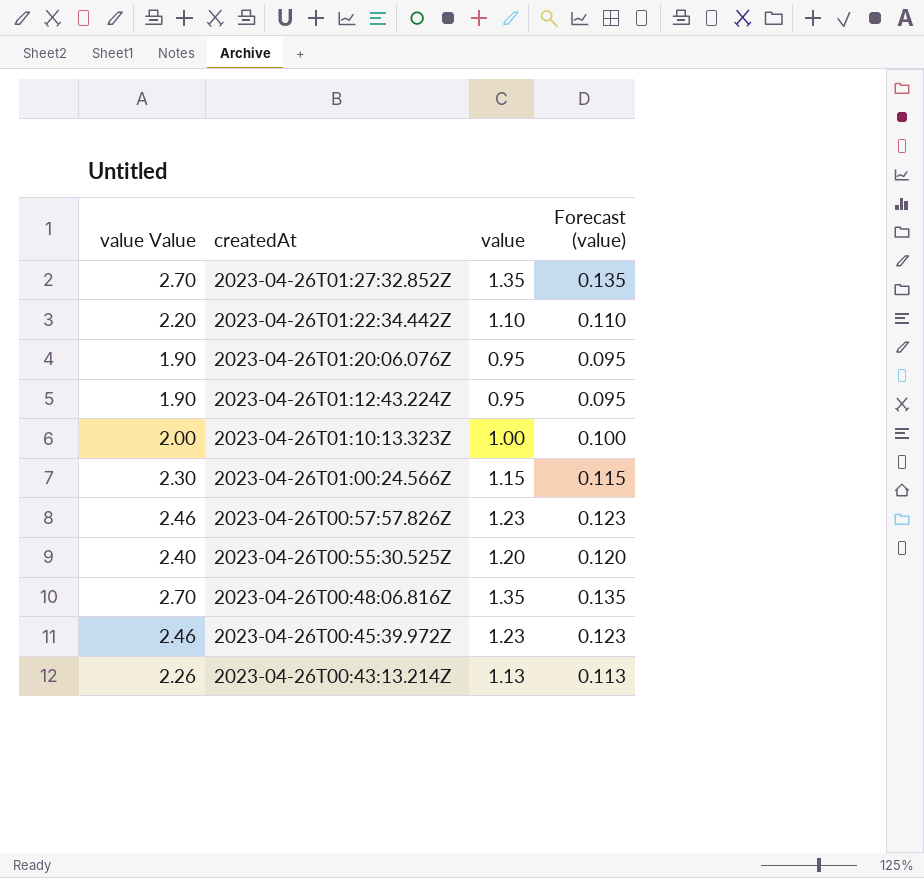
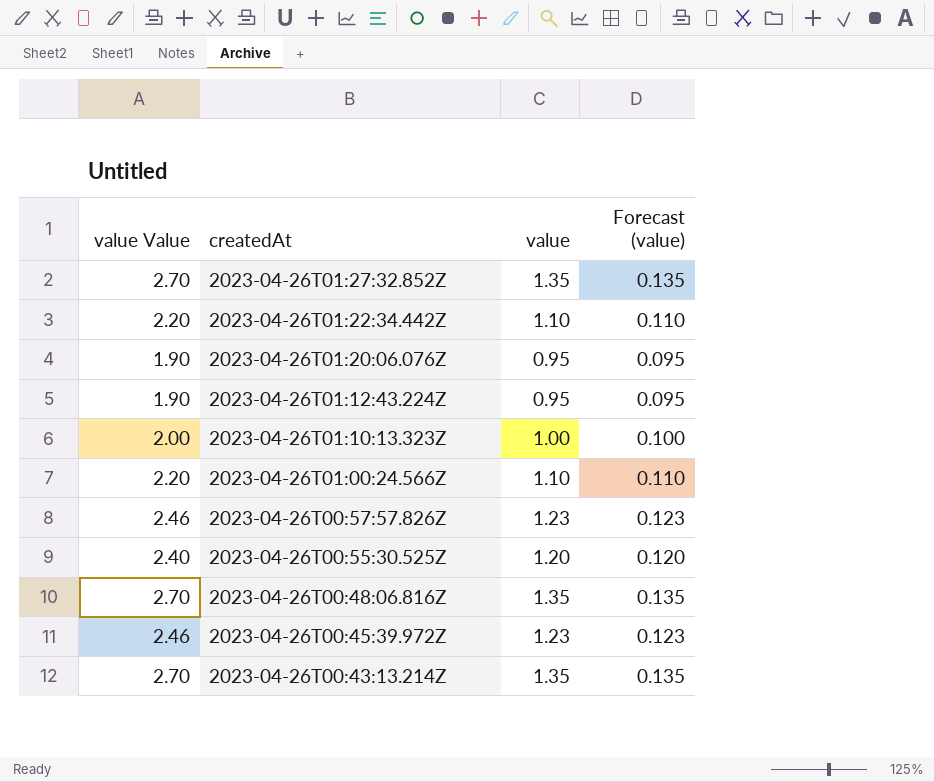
2023-04-26T01:00:24.566Z | value Value: 2.30 -> 2.20
2023-04-26T01:00:24.566Z | value: 1.15 -> 1.10
2023-04-26T01:00:24.566Z | Forecast (value): 0.115 -> 0.110
2023-04-26T00:43:13.214Z | value Value: 2.26 -> 2.70
2023-04-26T00:43:13.214Z | value: 1.13 -> 1.35
2023-04-26T00:43:13.214Z | Forecast (value): 0.113 -> 0.135

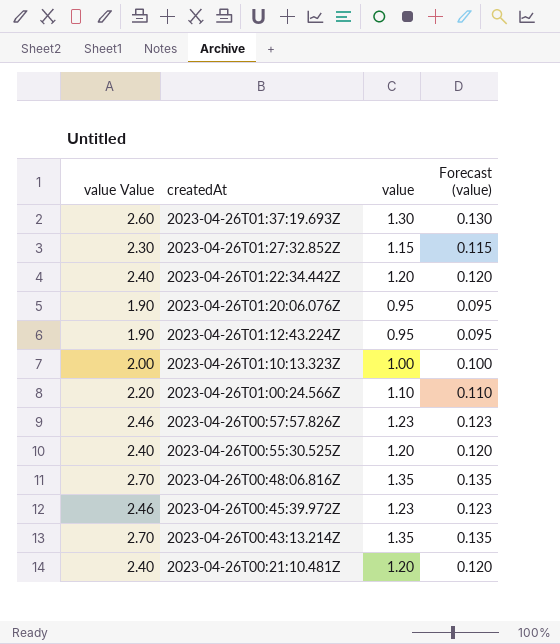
row 2023-04-26T01:37:19.693Z: none -> 2.60 | 1.30 | 0.130
2023-04-26T01:27:32.852Z | value Value: 2.70 -> 2.30
2023-04-26T01:27:32.852Z | value: 1.35 -> 1.15
2023-04-26T01:27:32.852Z | Forecast (value): 0.135 -> 0.115
2023-04-26T01:22:34.442Z | value Value: 2.20 -> 2.40
2023-04-26T01:22:34.442Z | value: 1.10 -> 1.20
2023-04-26T01:22:34.442Z | Forecast (value): 0.110 -> 0.120
row 2023-04-26T00:21:10.481Z: none -> 2.40 | 1.20 | 0.120

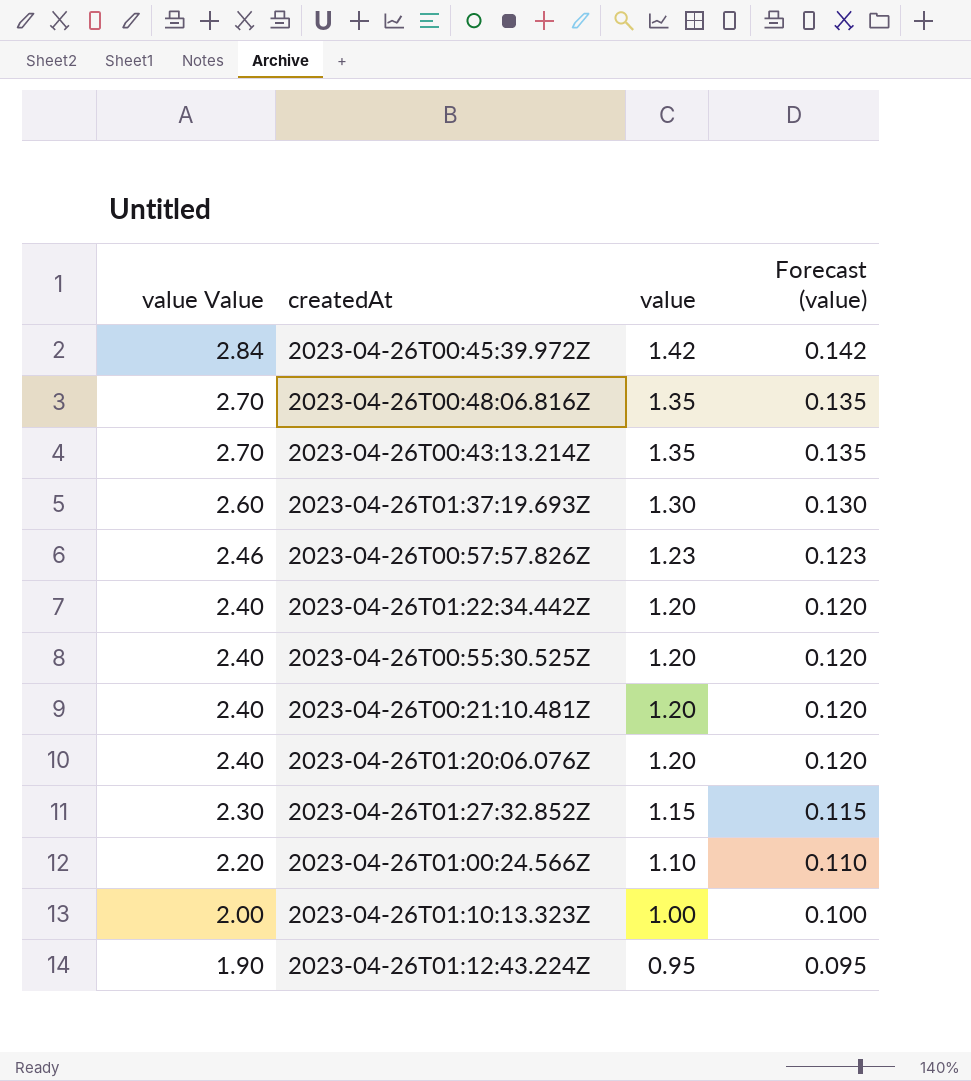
row order: createdAt descending -> value Value descending
2023-04-26T00:45:39.972Z | value Value: 2.46 -> 2.84
2023-04-26T00:45:39.972Z | value: 1.23 -> 1.42
2023-04-26T00:45:39.972Z | Forecast (value): 0.123 -> 0.142
2023-04-26T01:20:06.076Z | value Value: 1.90 -> 2.40
2023-04-26T01:20:06.076Z | value: 0.95 -> 1.20
2023-04-26T01:20:06.076Z | Forecast (value): 0.095 -> 0.120

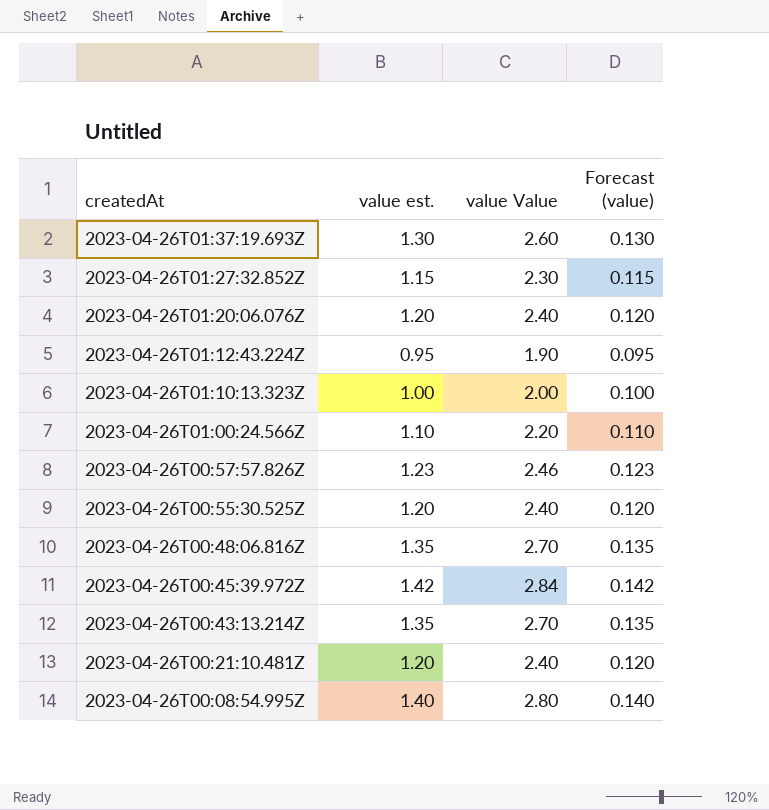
row order: value Value descending -> createdAt descending
column name: value -> value est.
column value Value | position: 1 -> 3
row 2023-04-26T01:22:34.442Z: 2.40 | 1.20 | 0.120 -> none
row 2023-04-26T00:08:54.995Z: none -> 1.40 | 2.80 | 0.140

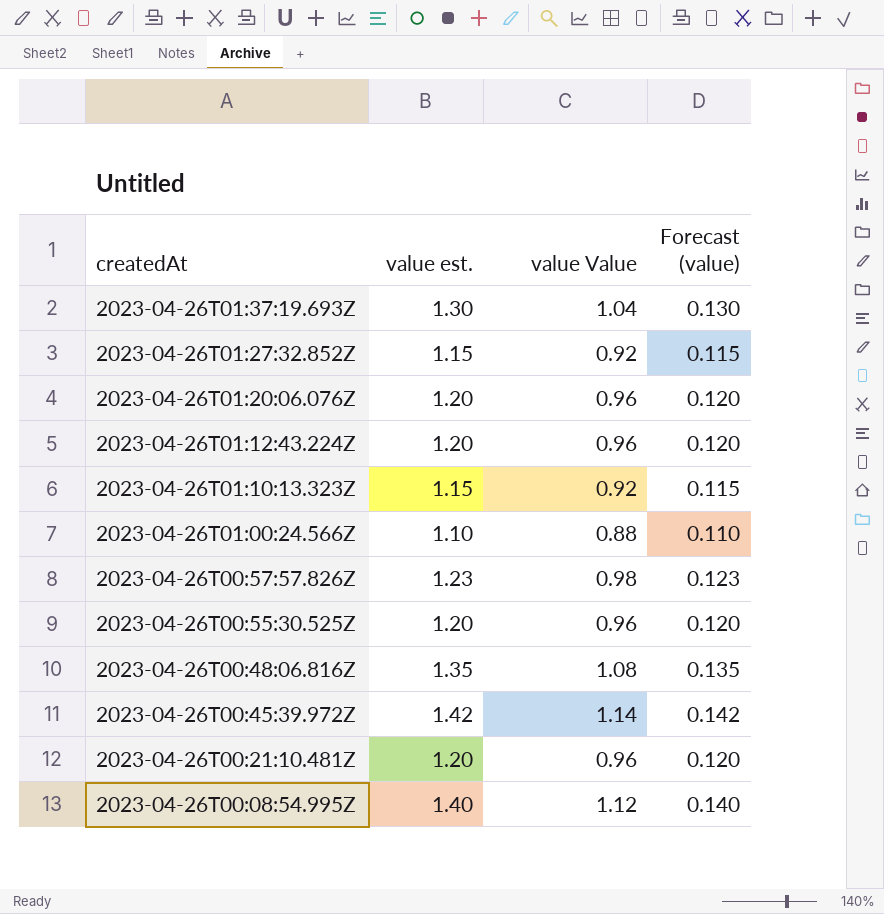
column value Value | formula: [value est.] * 2 -> [value est.] * 0.8
row 2023-04-26T00:43:13.214Z: 1.35 | 2.70 | 0.135 -> none
2023-04-26T01:12:43.224Z | value est.: 0.95 -> 1.20
2023-04-26T01:12:43.224Z | Forecast (value): 0.095 -> 0.120
2023-04-26T01:10:13.323Z | value est.: 1.00 -> 1.15
2023-04-26T01:10:13.323Z | Forecast (value): 0.100 -> 0.115

